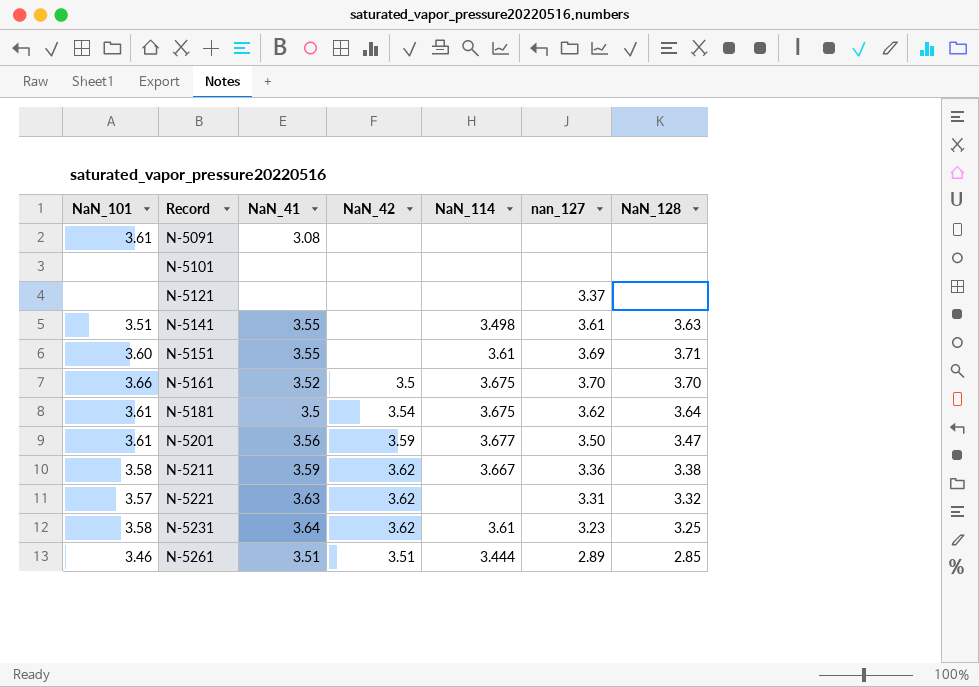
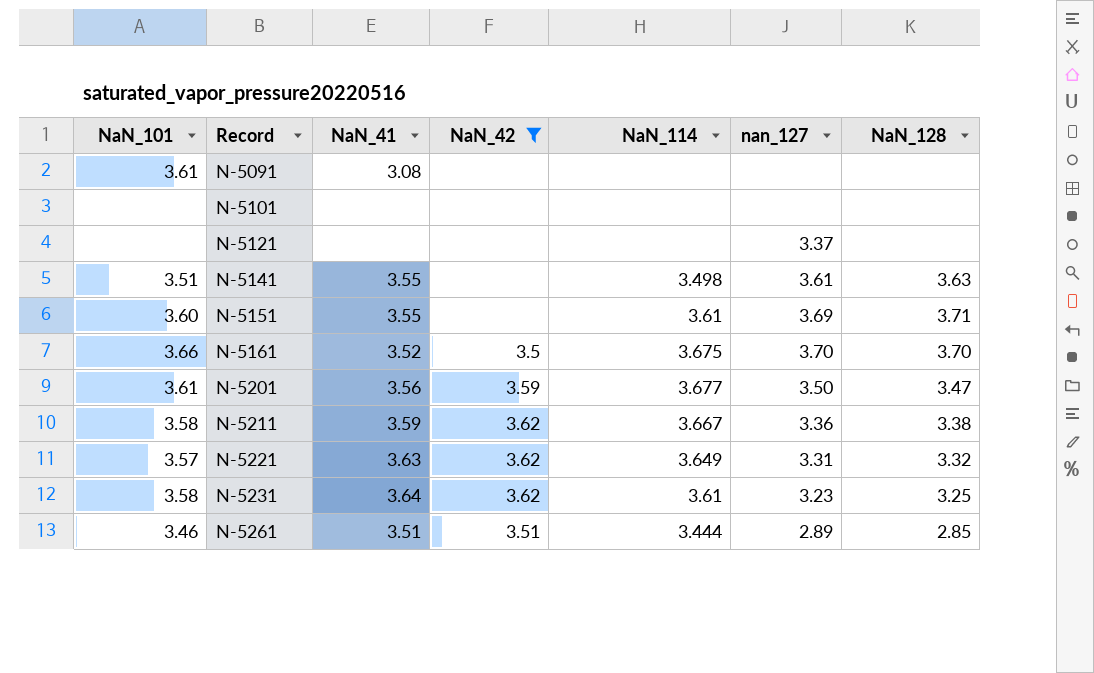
filter: none -> NaN_42 != 3.54
N-5221 | NaN_114: none -> 3.649

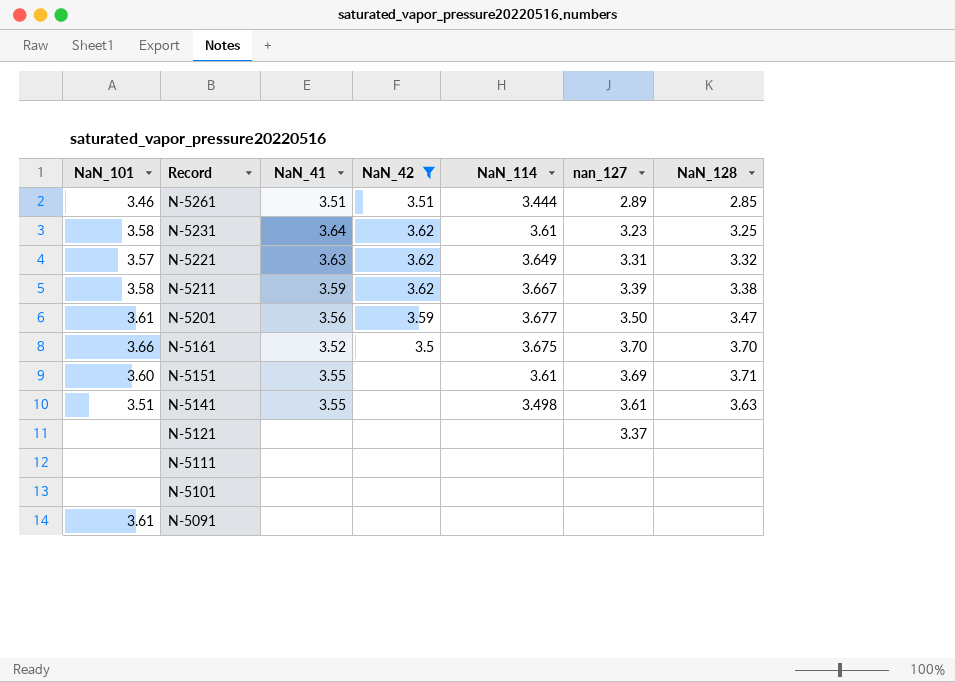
row order: Record ascending -> Record descending
N-5211 | nan_127: 3.36 -> 3.39
row N-5111: none -> none | none | none | none | none | none
N-5091 | NaN_41: 3.08 -> none

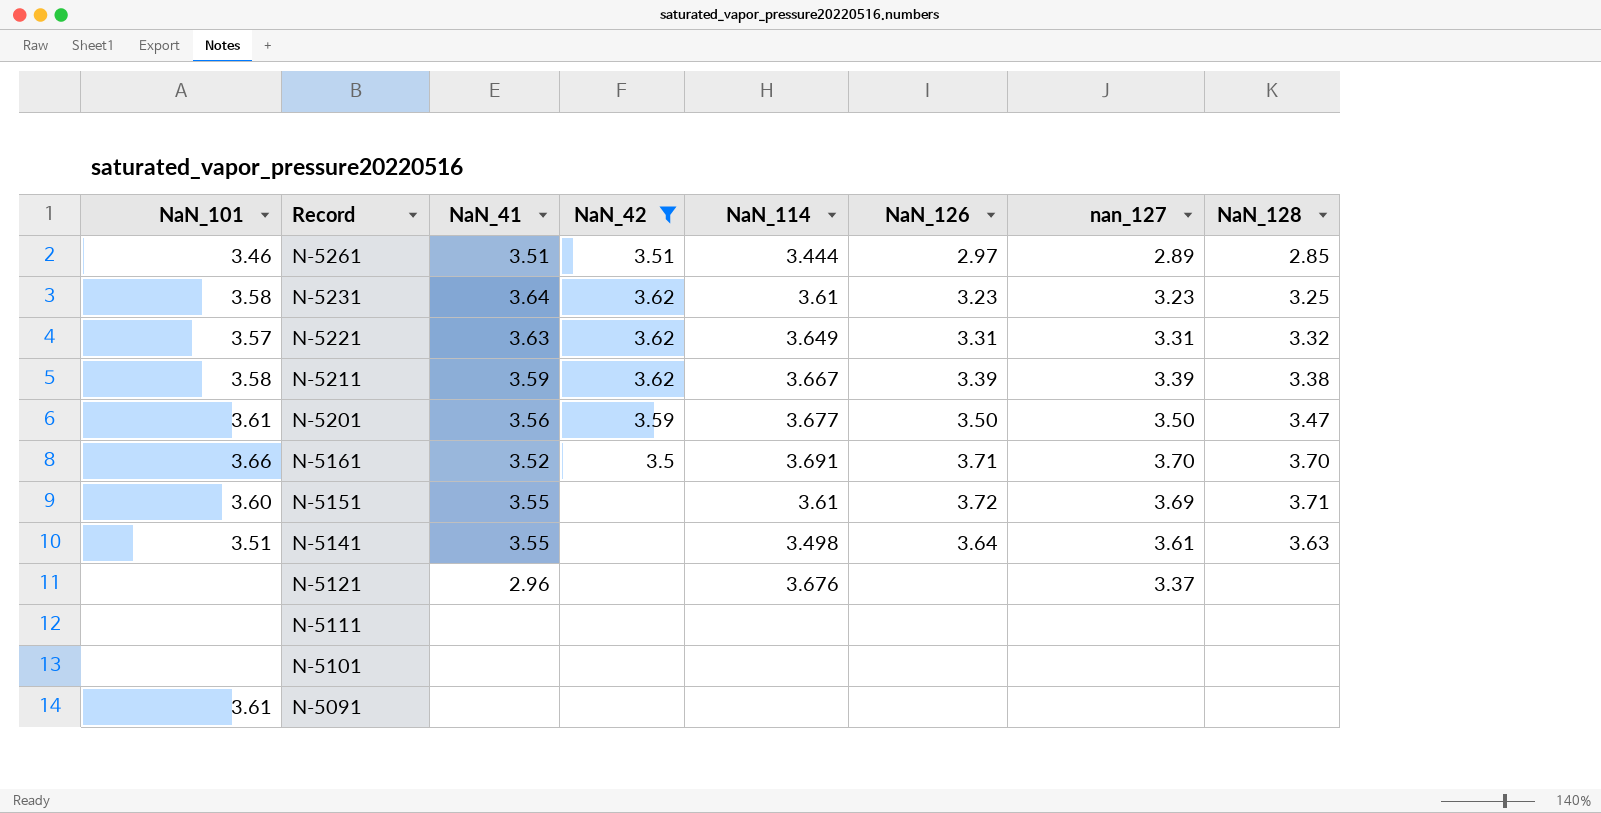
column NaN_126 | position: none -> 6
N-5161 | NaN_114: 3.675 -> 3.691
N-5121 | NaN_41: none -> 2.96
N-5121 | NaN_114: none -> 3.676

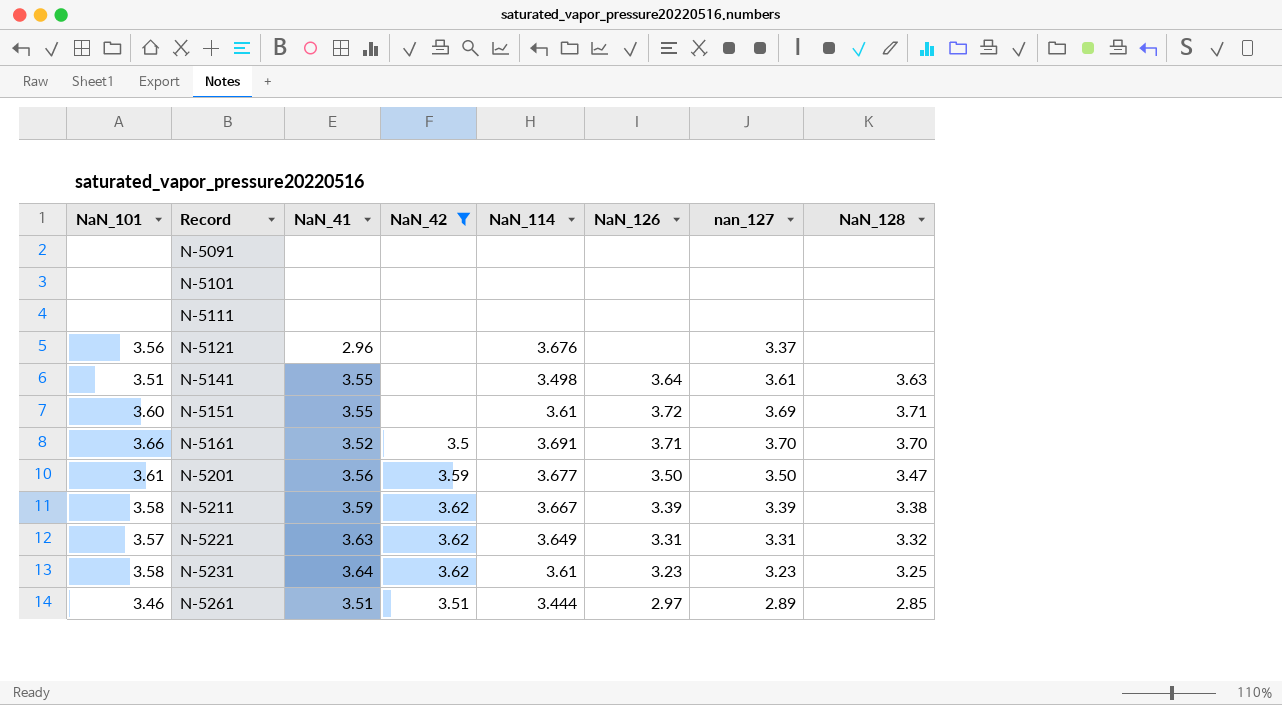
row order: Record descending -> Record ascending
N-5091 | NaN_101: 3.61 -> none
N-5121 | NaN_101: none -> 3.56

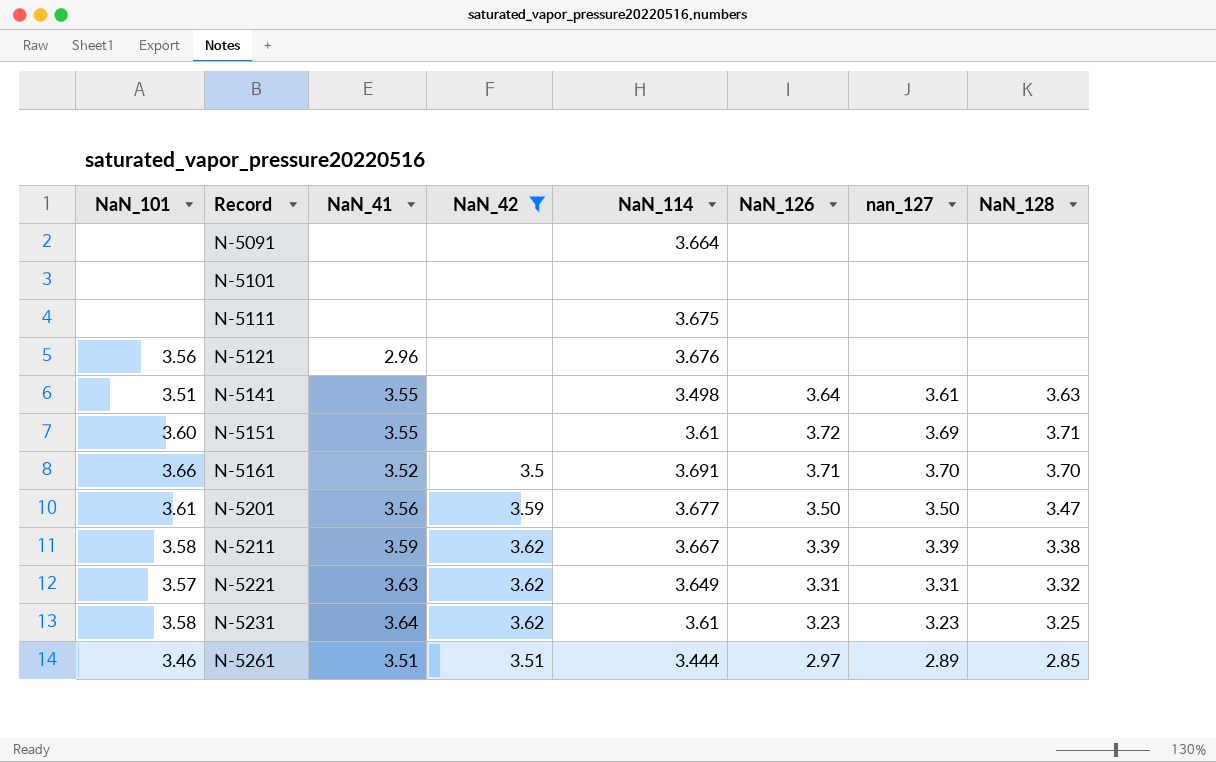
N-5091 | NaN_114: none -> 3.664
N-5111 | NaN_114: none -> 3.675
N-5121 | nan_127: 3.37 -> none

